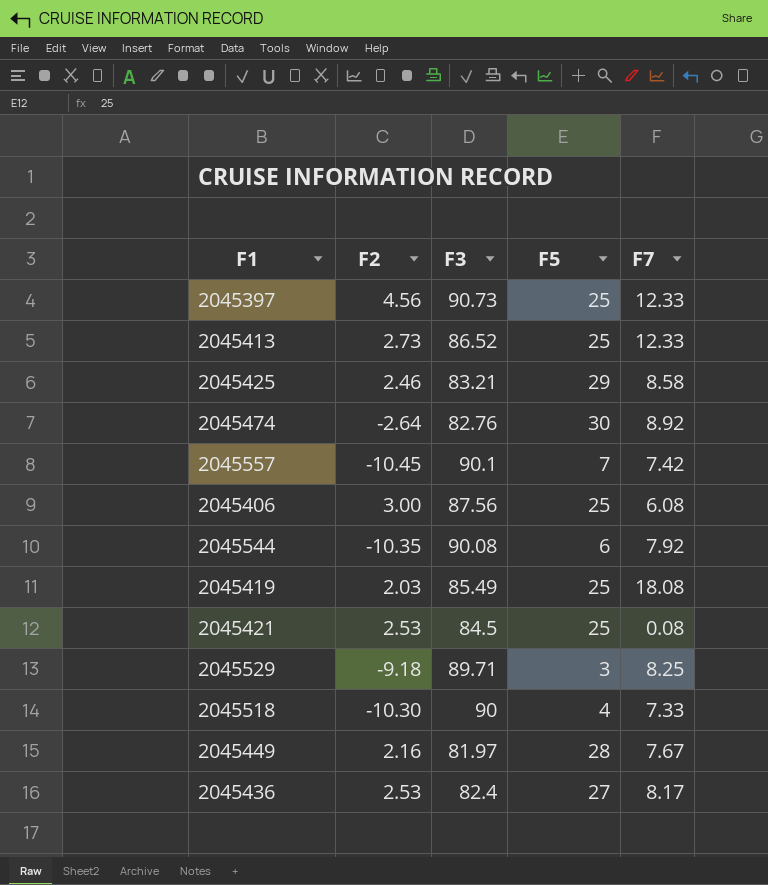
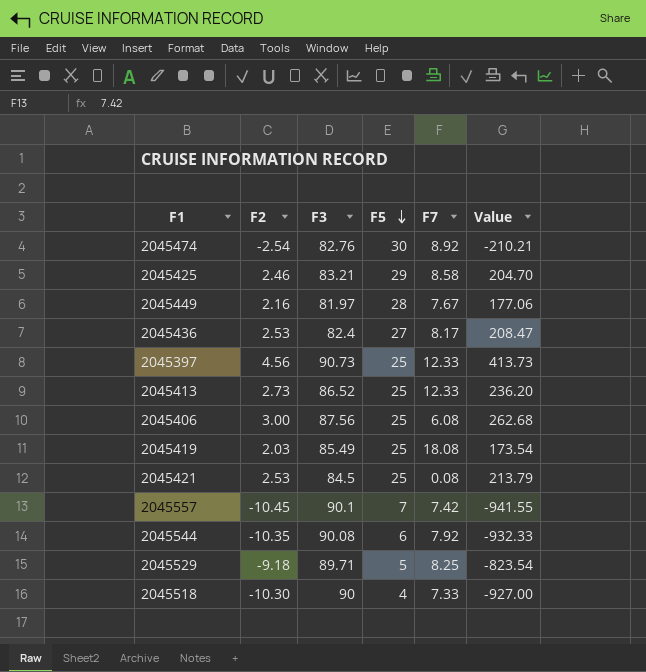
row order: none -> F5 descending
column Value | formula: none -> [F2] * [F3]
2045474 | F2: -2.64 -> -2.54
2045529 | F5: 3 -> 5

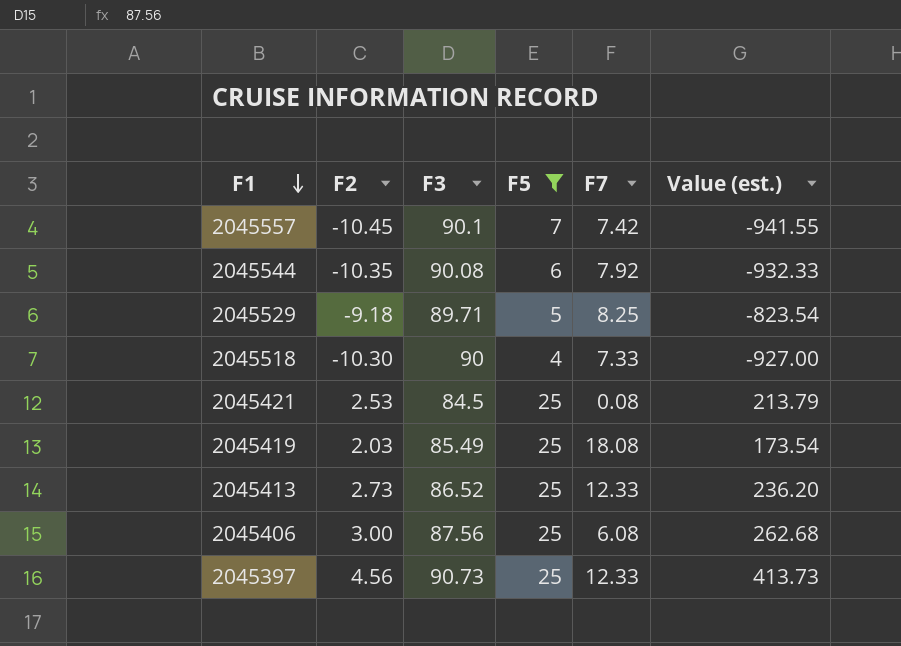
filter: none -> F5 <= 25
row order: F5 descending -> F1 descending
column name: Value -> Value (est.)

